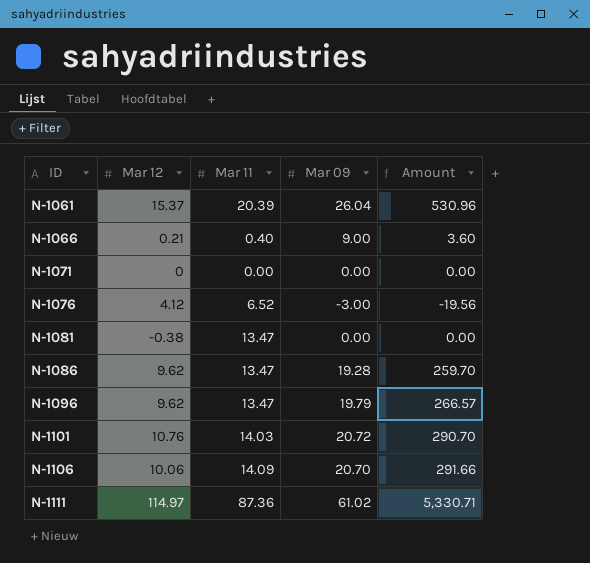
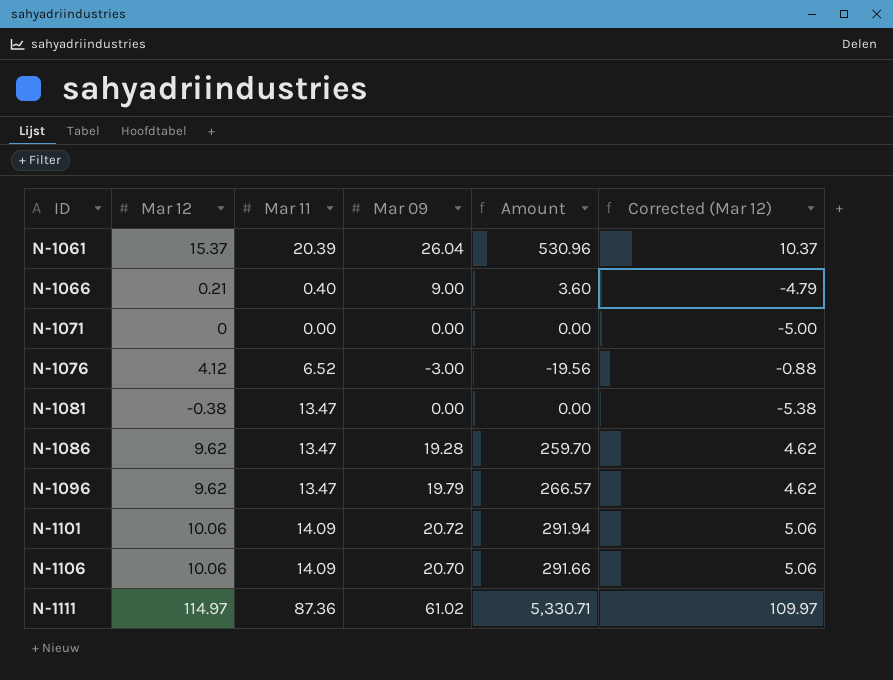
column Corrected (Mar 12) | formula: none -> [Mar 12] - 5
N-1101 | Mar 12: 10.76 -> 10.06
N-1101 | Mar 11: 14.03 -> 14.09
N-1101 | Amount: 290.70 -> 291.94

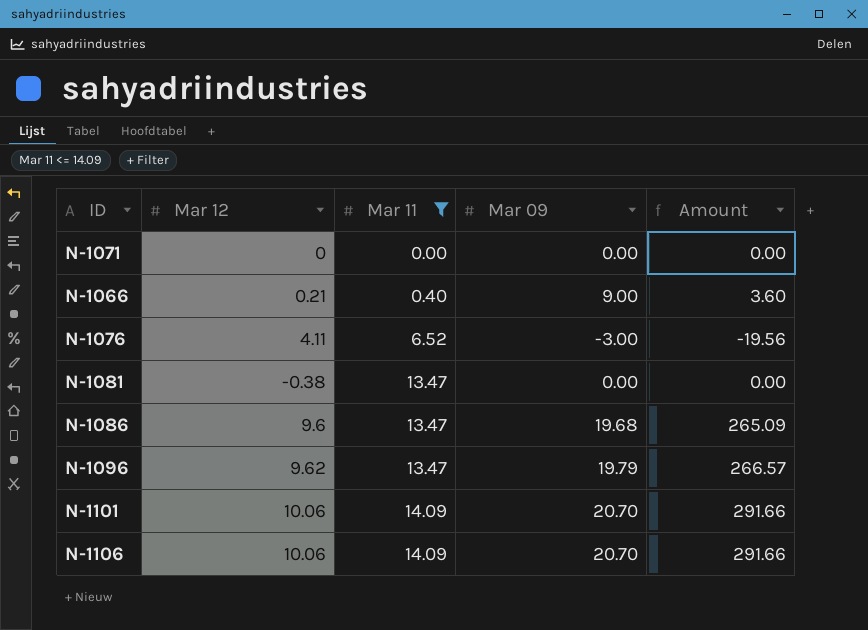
filter: none -> Mar 11 <= 14.09
row order: ID ascending -> Mar 11 ascending
column Corrected (Mar 12) | formula: [Mar 12] - 5 -> none
N-1076 | Mar 12: 4.12 -> 4.11
N-1086 | Mar 12: 9.62 -> 9.6
N-1086 | Mar 09: 19.28 -> 19.68
N-1086 | Amount: 259.70 -> 265.09
N-1101 | Mar 09: 20.72 -> 20.70
N-1101 | Amount: 291.94 -> 291.66

